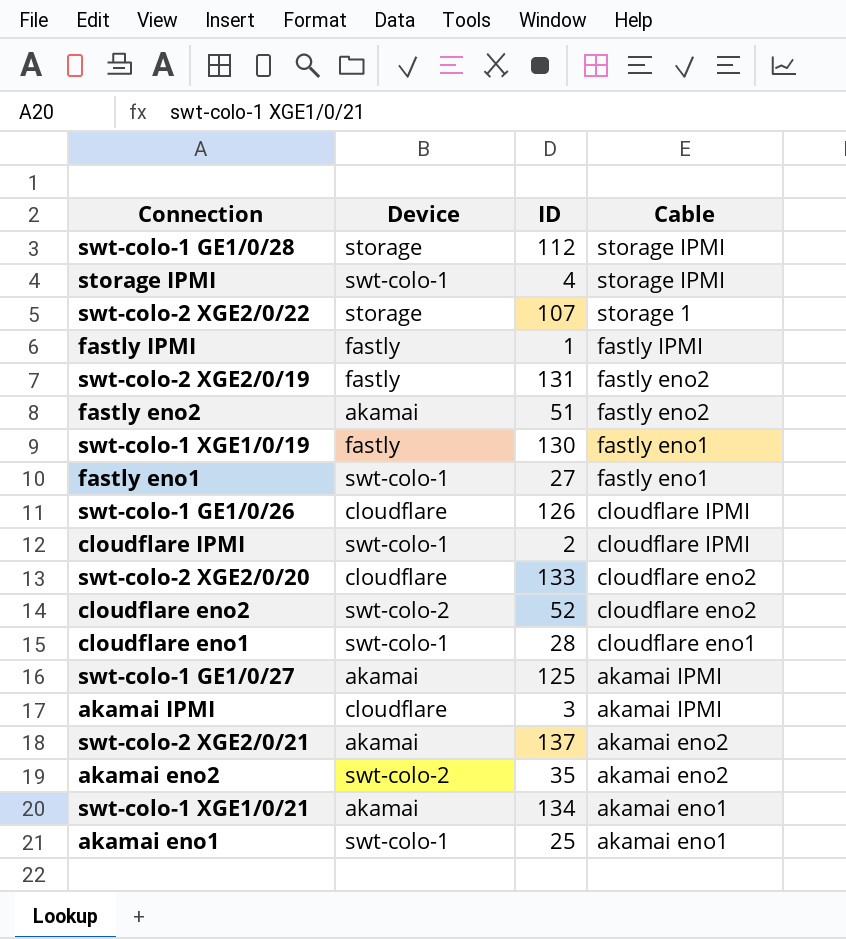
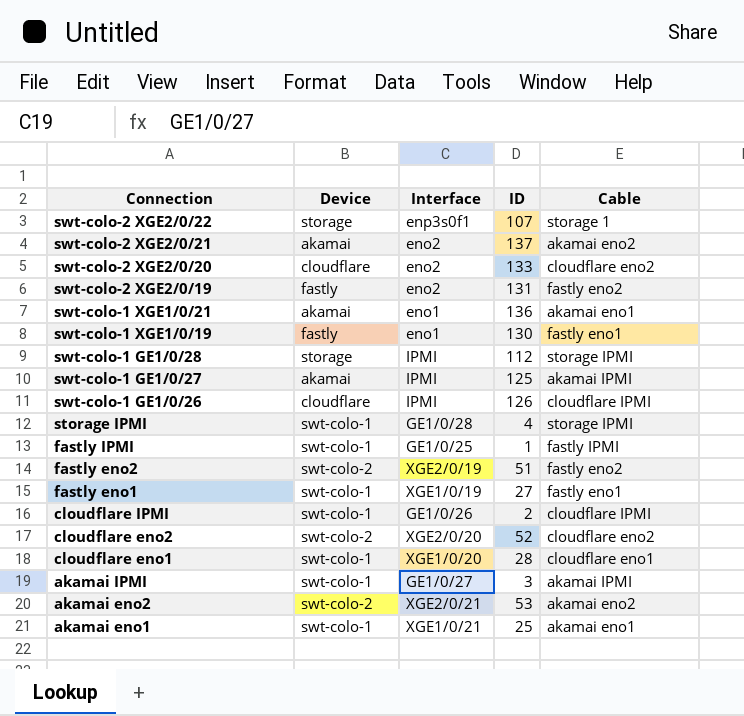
row order: Cable descending -> Connection descending
column Interface | position: none -> 3
swt-colo-1 XGE1/0/21 | ID: 134 -> 136
fastly IPMI | Device: fastly -> swt-colo-1
fastly eno2 | Device: akamai -> swt-colo-2
akamai IPMI | Device: cloudflare -> swt-colo-1
akamai eno2 | ID: 35 -> 53

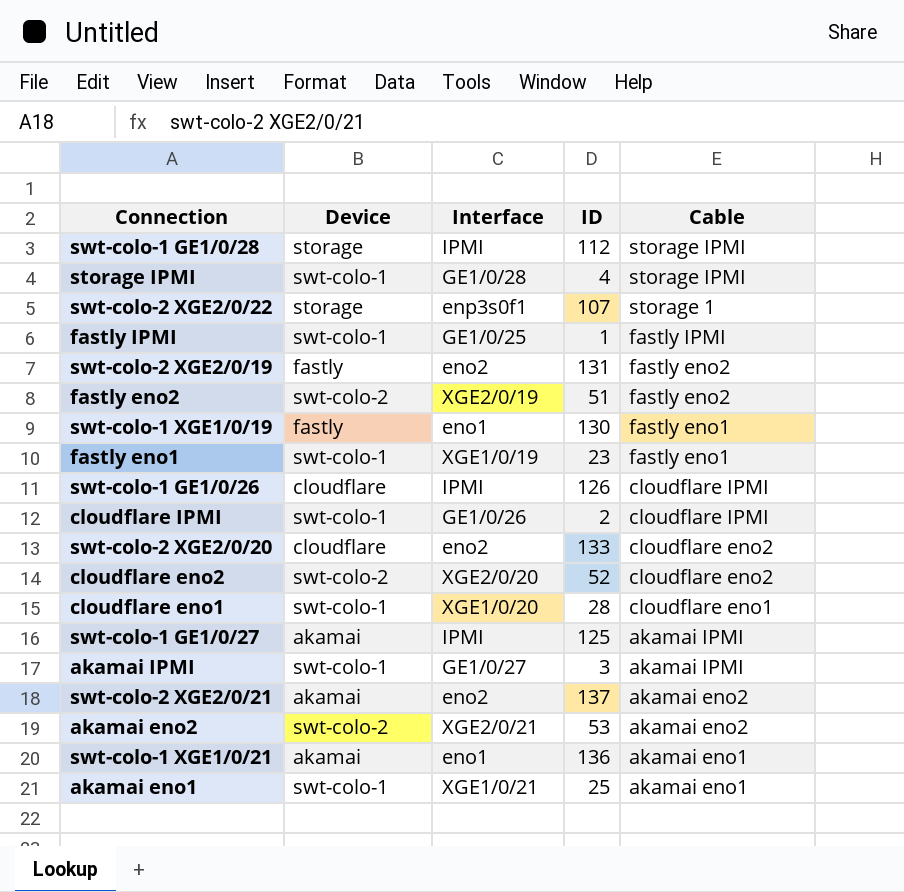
row order: Connection descending -> Cable descending
fastly eno1 | ID: 27 -> 23

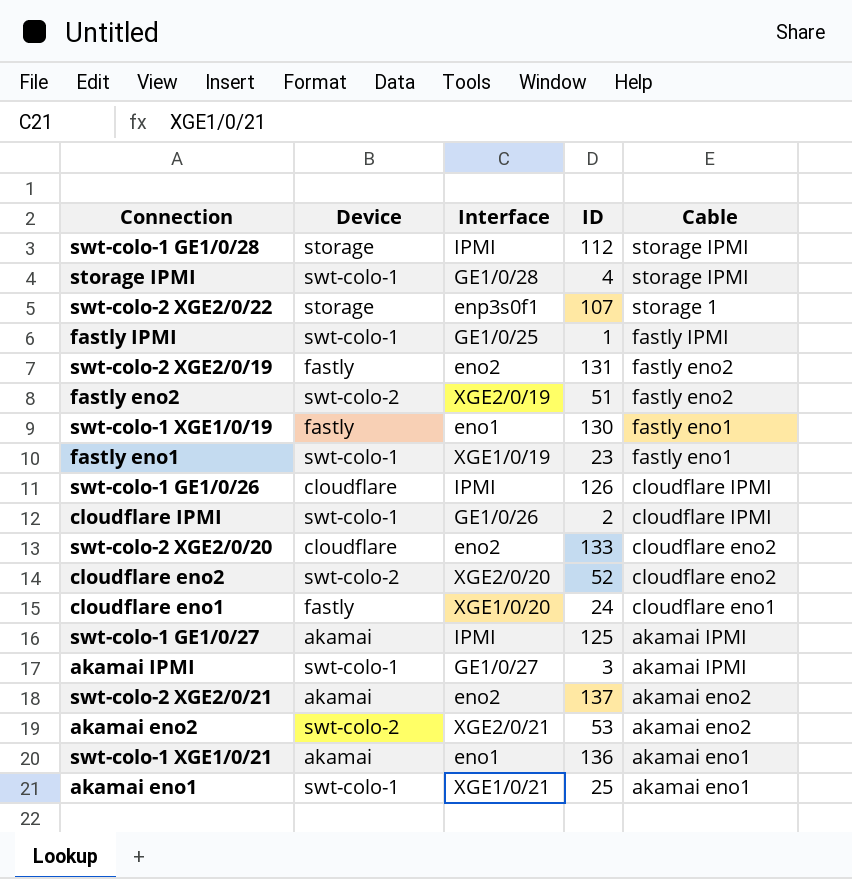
cloudflare eno1 | Device: swt-colo-1 -> fastly
cloudflare eno1 | ID: 28 -> 24

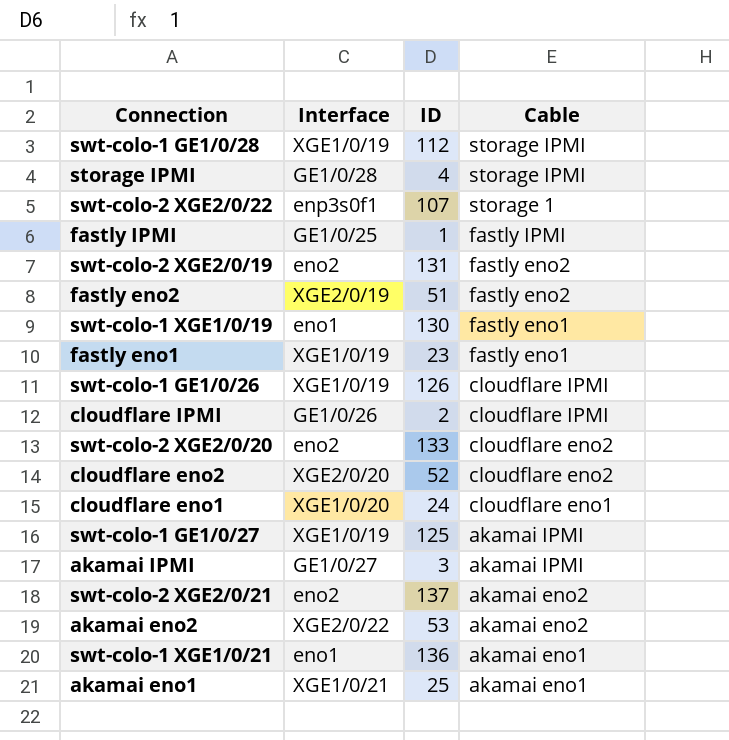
column Device | position: 2 -> none
swt-colo-1 GE1/0/28 | Interface: IPMI -> XGE1/0/19
swt-colo-1 GE1/0/26 | Interface: IPMI -> XGE1/0/19
swt-colo-1 GE1/0/27 | Interface: IPMI -> XGE1/0/19
akamai eno2 | Interface: XGE2/0/21 -> XGE2/0/22

